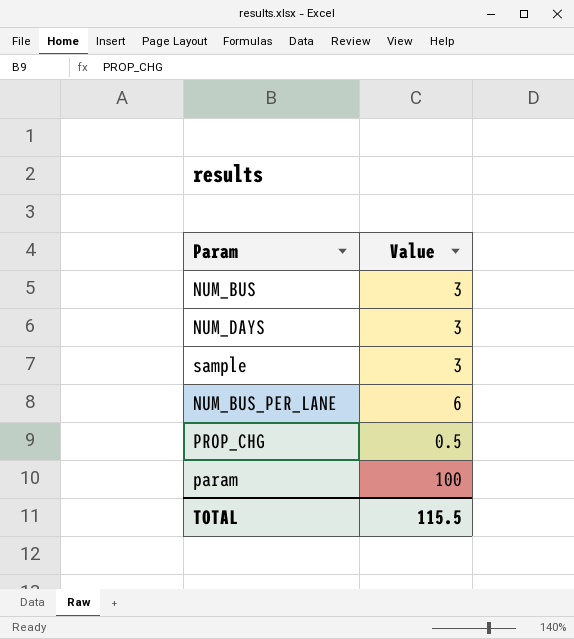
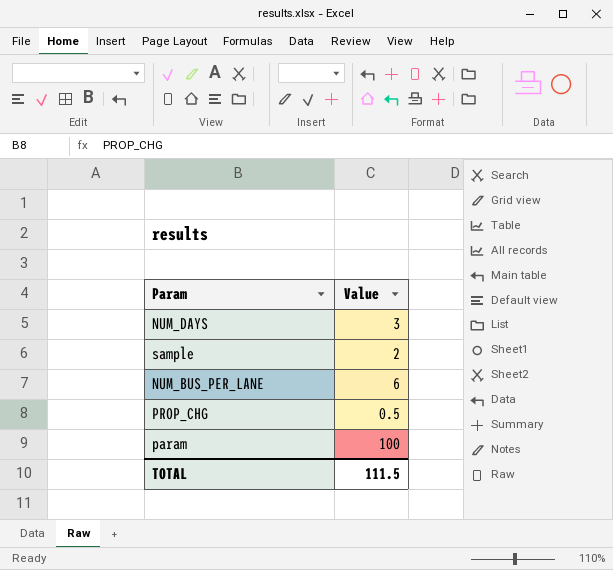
row NUM_BUS: 3 -> none
sample | Value: 3 -> 2
TOTAL | Value: 115.5 -> 111.5

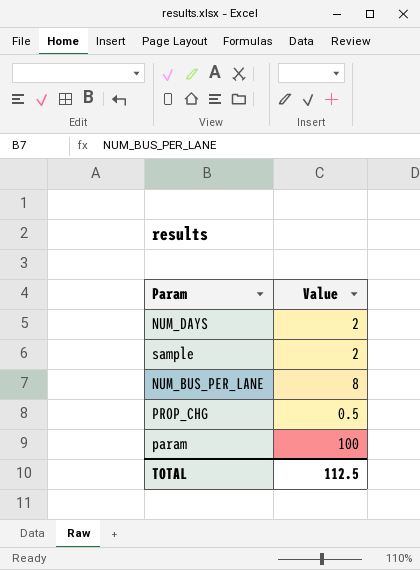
NUM_DAYS | Value: 3 -> 2
NUM_BUS_PER_LANE | Value: 6 -> 8
TOTAL | Value: 111.5 -> 112.5

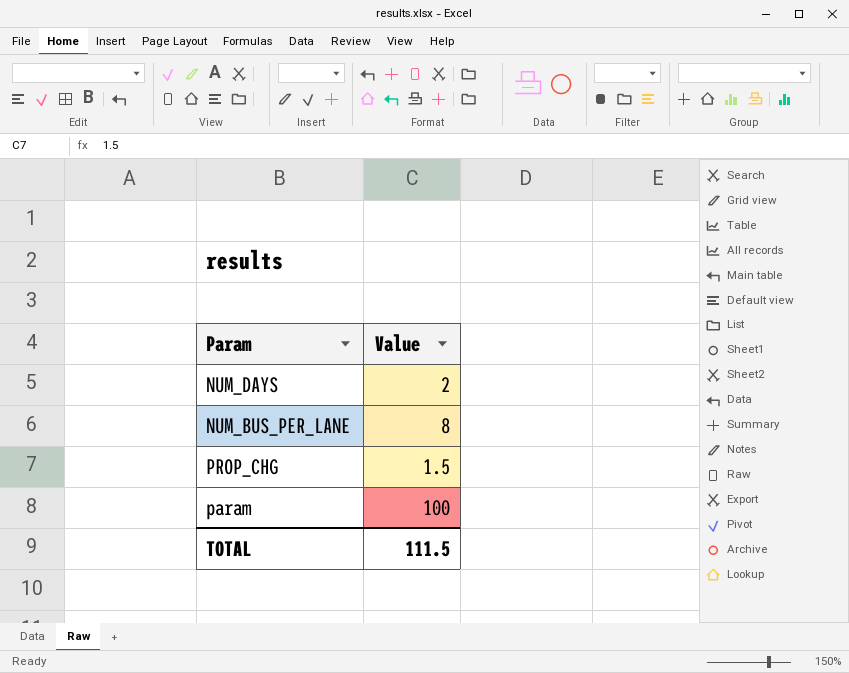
row sample: 2 -> none
PROP_CHG | Value: 0.5 -> 1.5
TOTAL | Value: 112.5 -> 111.5

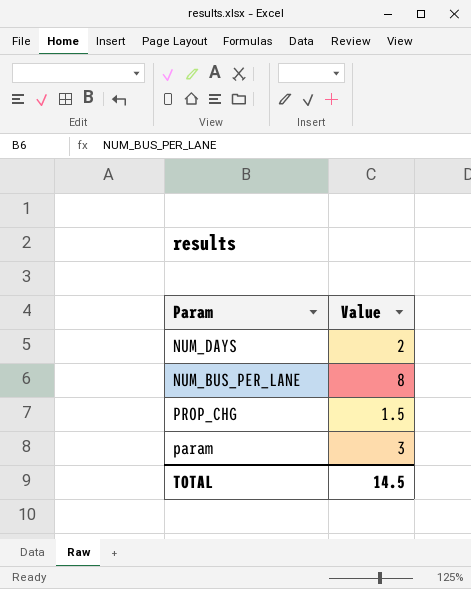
param | Value: 100 -> 3
TOTAL | Value: 111.5 -> 14.5

